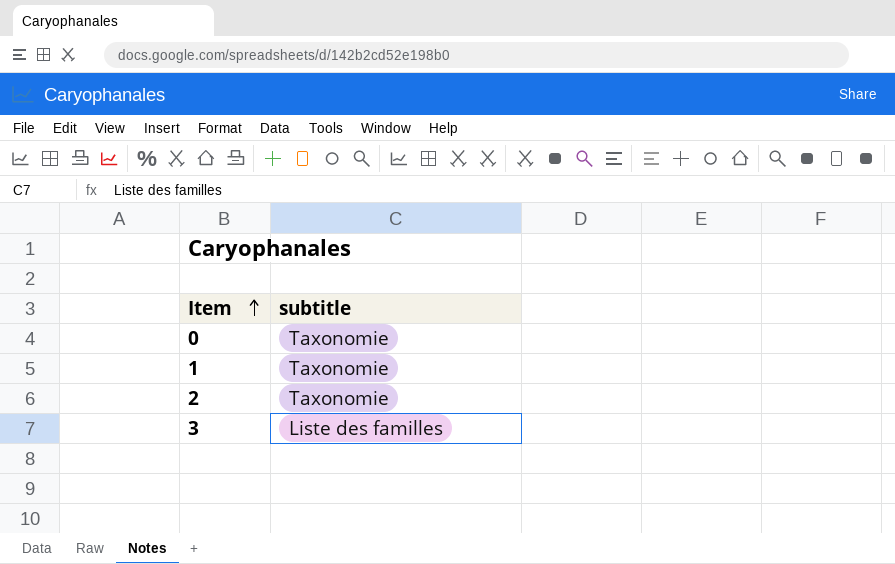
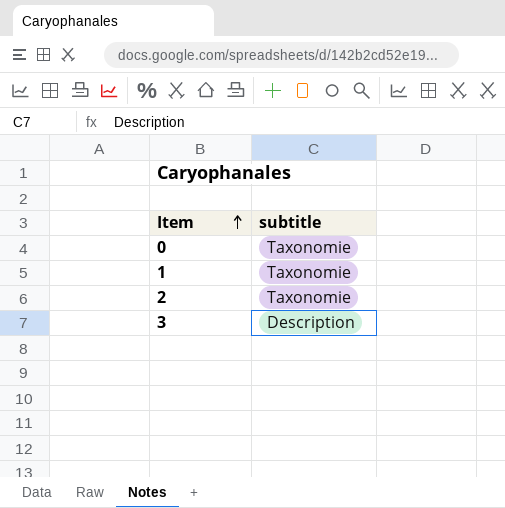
3 | subtitle: Liste des familles -> Description

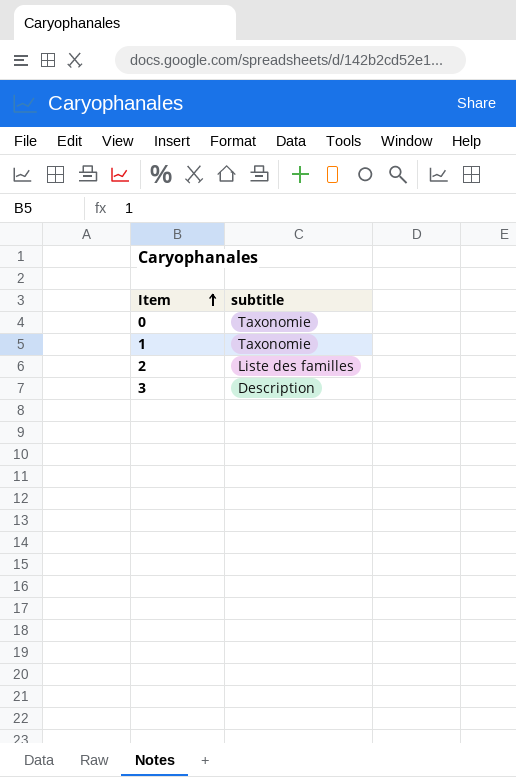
2 | subtitle: Taxonomie -> Liste des familles

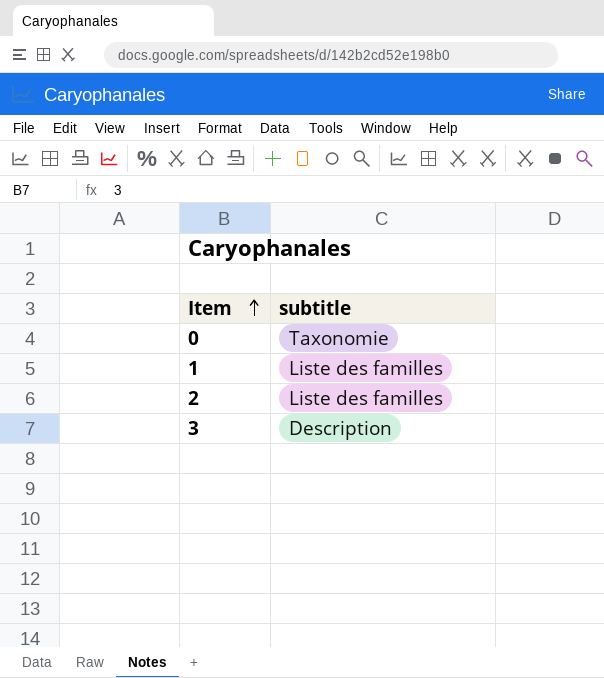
1 | subtitle: Taxonomie -> Liste des familles

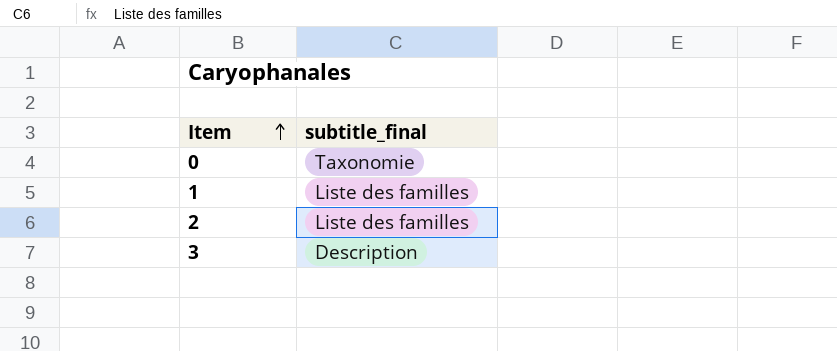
column name: subtitle -> subtitle_final

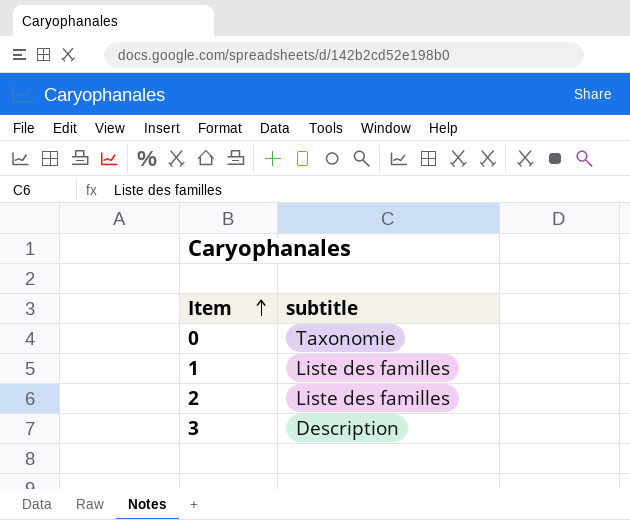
column name: subtitle_final -> subtitle

